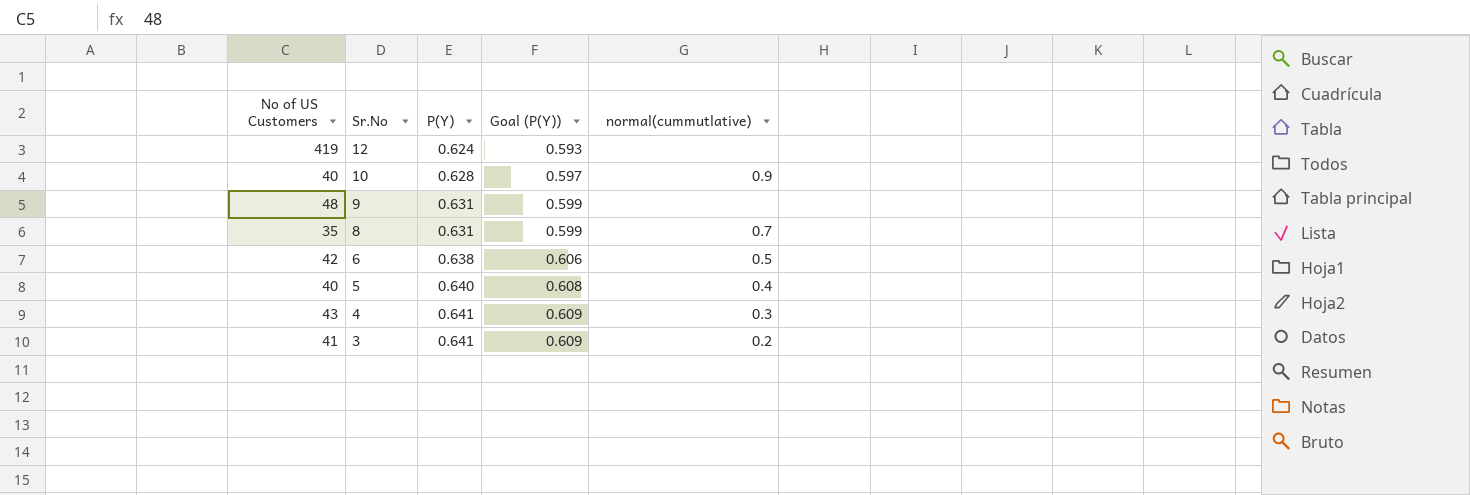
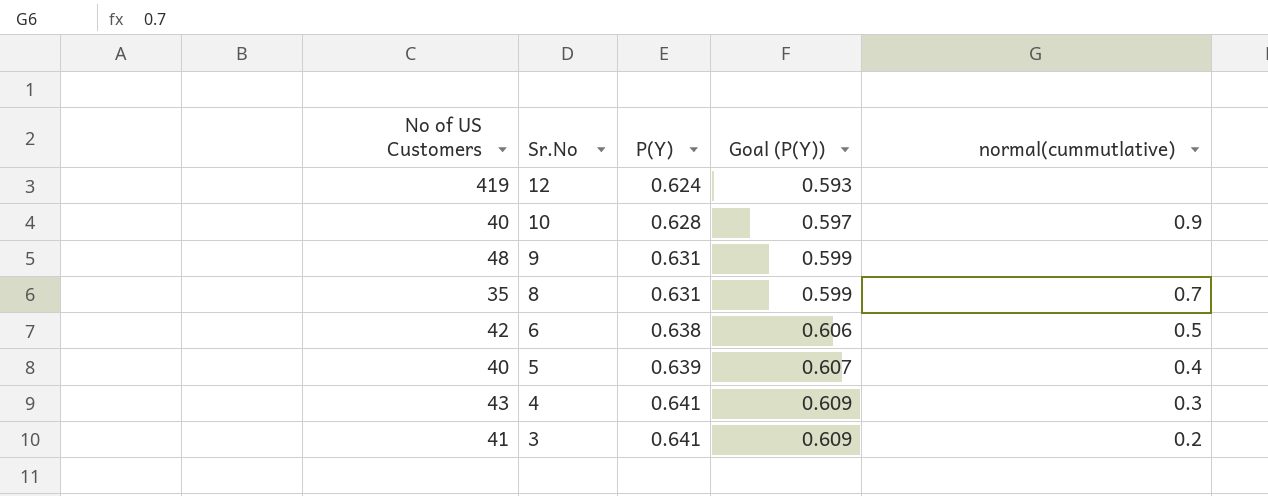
5 | P(Y): 0.640 -> 0.639
5 | Goal (P(Y)): 0.608 -> 0.607

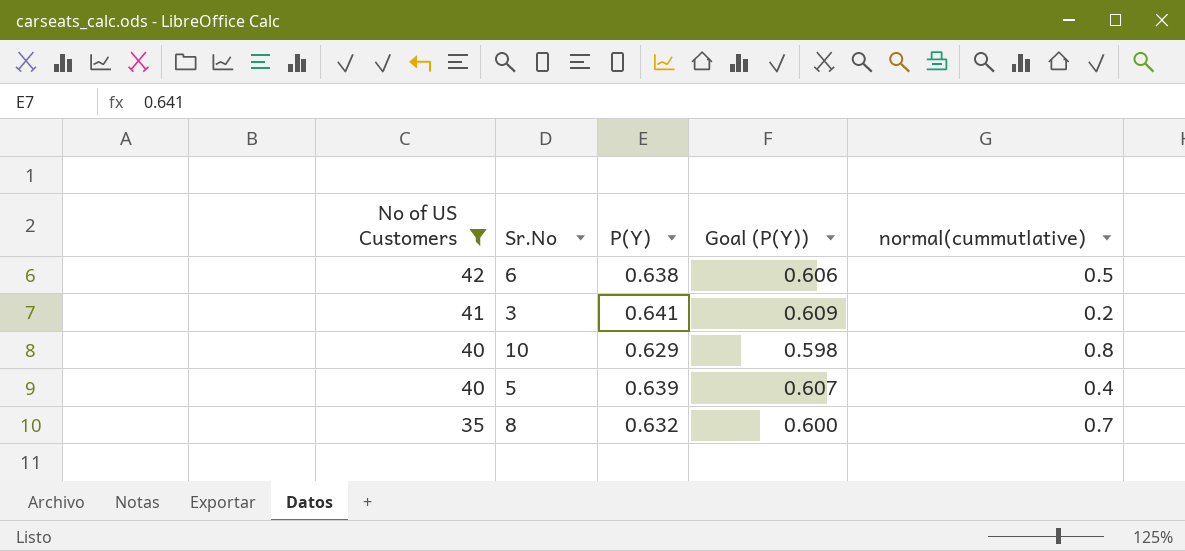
filter: none -> No of US Customers <= 42
row order: Sr.No descending -> No of US Customers descending
10 | P(Y): 0.628 -> 0.629
10 | Goal (P(Y)): 0.597 -> 0.598
10 | normal(cummutlative): 0.9 -> 0.8
8 | P(Y): 0.631 -> 0.632
8 | Goal (P(Y)): 0.599 -> 0.600

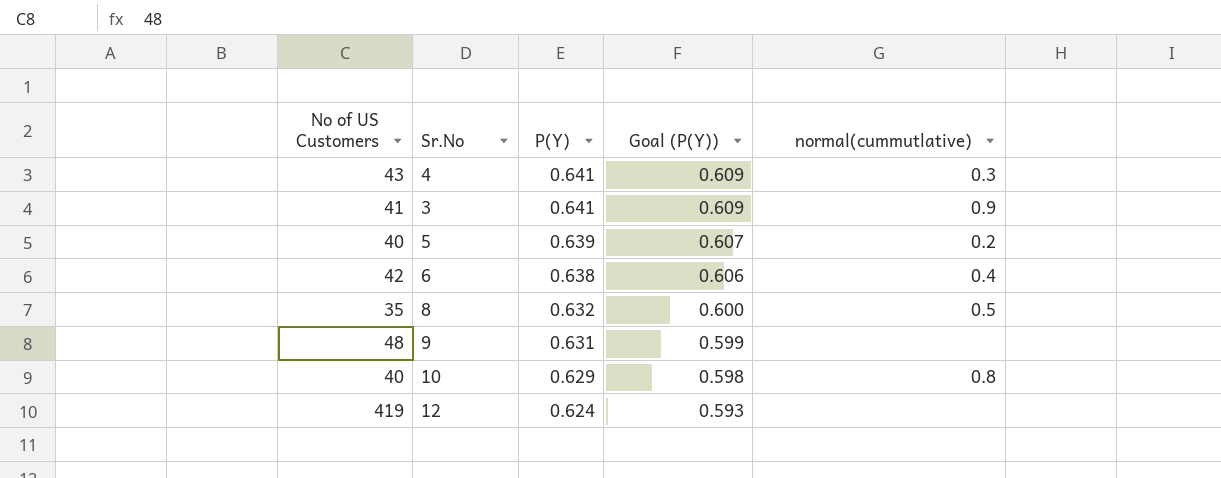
filter: No of US Customers <= 42 -> none
row order: No of US Customers descending -> P(Y) descending
3 | normal(cummutlative): 0.2 -> 0.9
5 | normal(cummutlative): 0.4 -> 0.2
6 | normal(cummutlative): 0.5 -> 0.4
8 | normal(cummutlative): 0.7 -> 0.5

